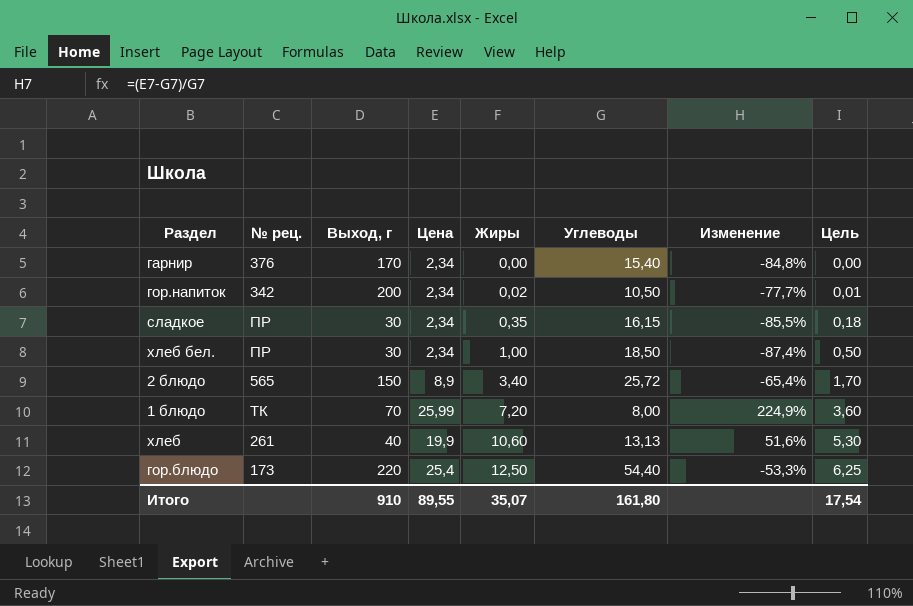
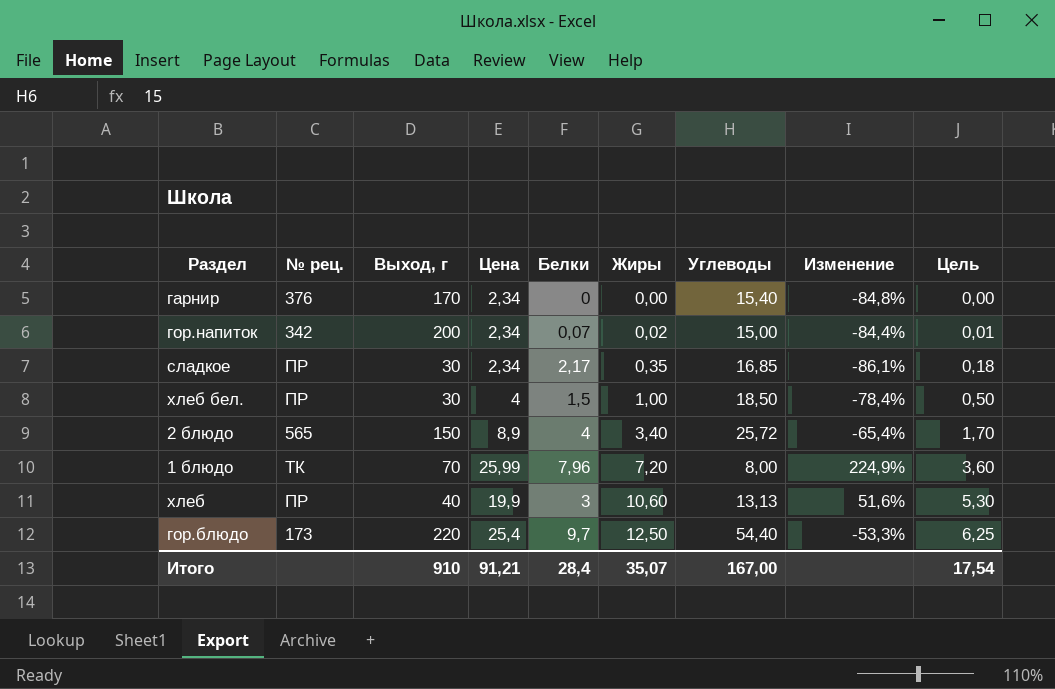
column Белки | position: none -> 5
гор.напиток | Углеводы: 10,50 -> 15,00
гор.напиток | Изменение: -77,7% -> -84,4%
сладкое | Углеводы: 16,15 -> 16,85
сладкое | Изменение: -85,5% -> -86,1%
хлеб бел. | Цена: 2,34 -> 4
хлеб бел. | Изменение: -87,4% -> -78,4%
хлеб | № рец.: 261 -> ПР
Итого | Цена: 89,55 -> 91,21
Итого | Углеводы: 161,80 -> 167,00

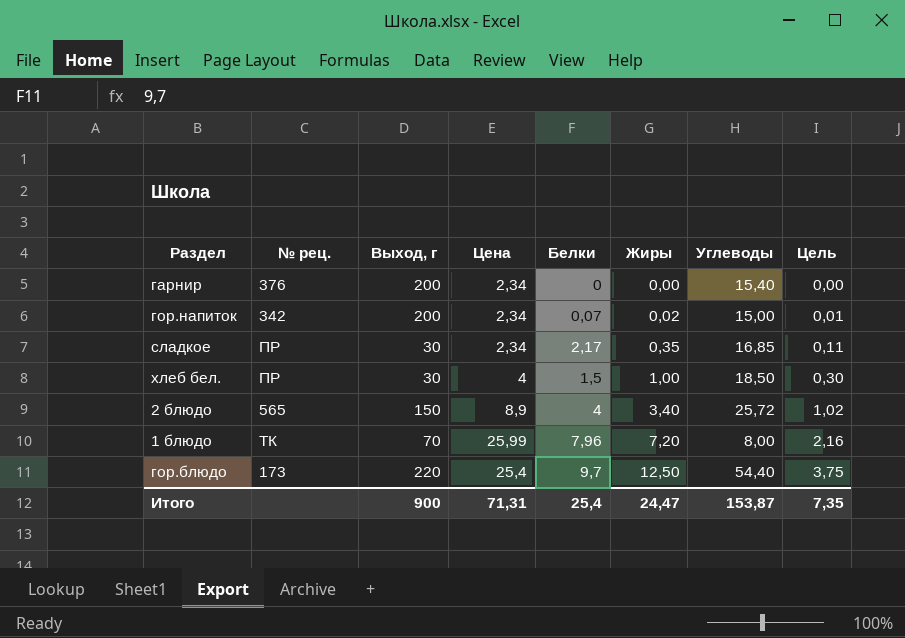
column Изменение | formula: ([Цена] - [Углеводы]) / [Углеводы] -> none
column Цель | formula: [Жиры] * 0,5 -> [Жиры] * 0,3
row хлеб: ПР | 40 | 19,9 | 3 | 10,60 | 13,13 | 51,6% | 5,30 -> none
гарнир | Выход, г: 170 -> 200
Итого | Выход, г: 910 -> 900
Итого | Цена: 91,21 -> 71,31
Итого | Белки: 28,4 -> 25,4
Итого | Жиры: 35,07 -> 24,47
Итого | Углеводы: 167,00 -> 153,87
Итого | Цель: 17,54 -> 7,35

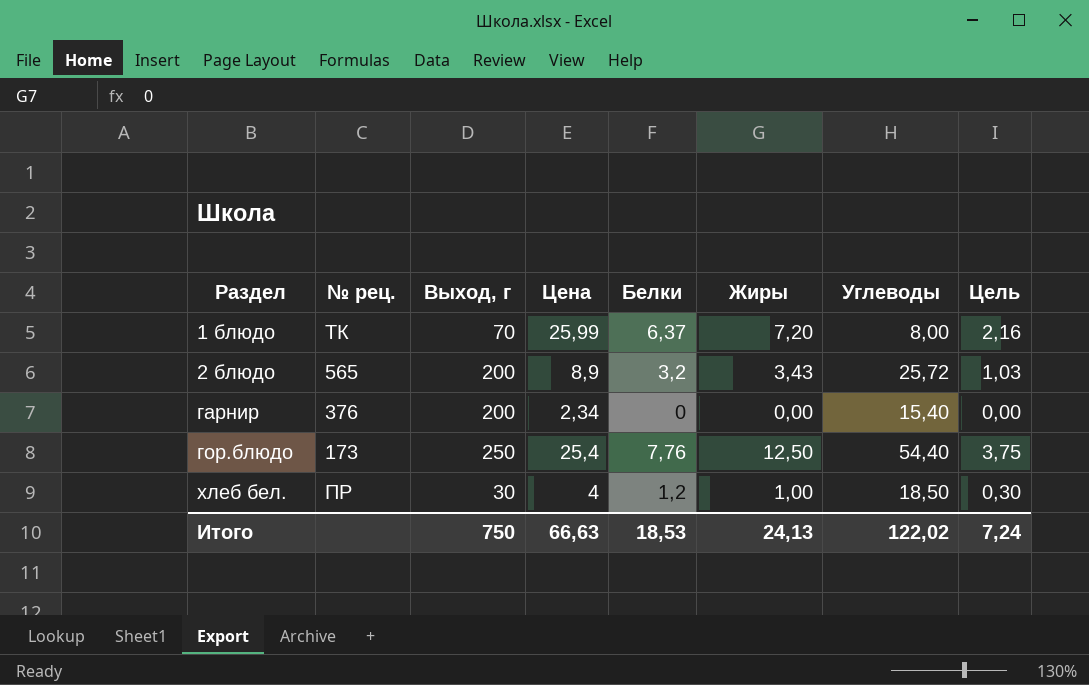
row order: Жиры ascending -> Раздел ascending
row гор.напиток: 342 | 200 | 2,34 | 0,07 | 0,02 | 15,00 | 0,01 -> none
row сладкое: ПР | 30 | 2,34 | 2,17 | 0,35 | 16,85 | 0,11 -> none
1 блюдо | Белки: 7,96 -> 6,37
2 блюдо | Выход, г: 150 -> 200
2 блюдо | Белки: 4 -> 3,2
2 блюдо | Жиры: 3,40 -> 3,43
2 блюдо | Цель: 1,02 -> 1,03
гор.блюдо | Выход, г: 220 -> 250
гор.блюдо | Белки: 9,7 -> 7,76
хлеб бел. | Белки: 1,5 -> 1,2
Итого | Выход, г: 900 -> 750
Итого | Цена: 71,31 -> 66,63
Итого | Белки: 25,4 -> 18,53
Итого | Жиры: 24,47 -> 24,13
Итого | Углеводы: 153,87 -> 122,02
Итого | Цель: 7,35 -> 7,24

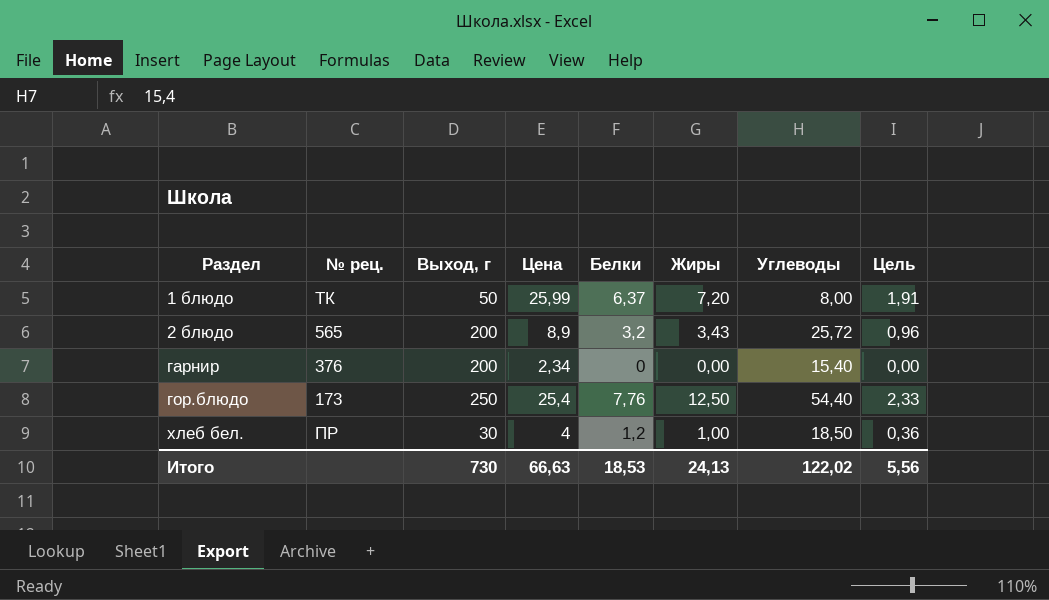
column Цель | formula: [Жиры] * 0,3 -> [Белки] * 0,3
1 блюдо | Выход, г: 70 -> 50
Итого | Выход, г: 750 -> 730
Итого | Цель: 7,24 -> 5,56

